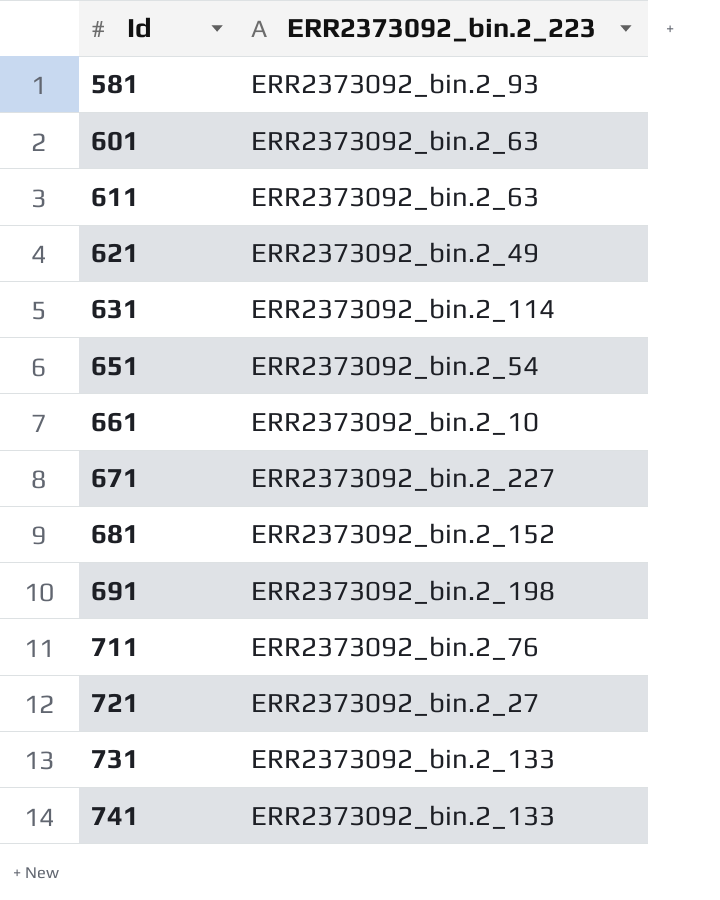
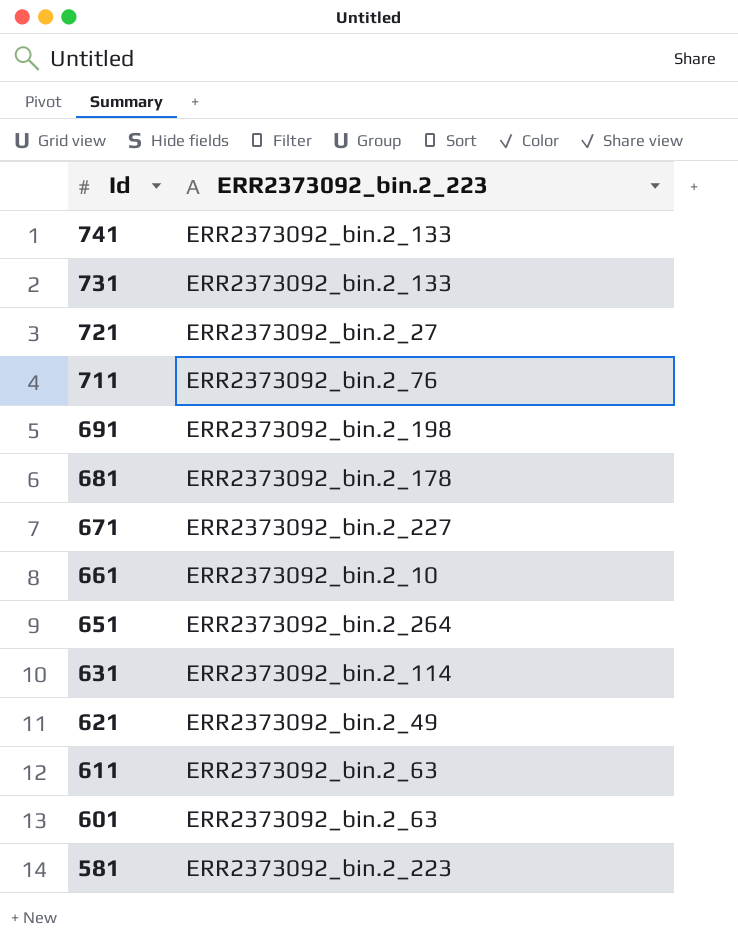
row order: Id ascending -> Id descending
681 | ERR2373092_bin.2_223: ERR2373092_bin.2_152 -> ERR2373092_bin.2_178
651 | ERR2373092_bin.2_223: ERR2373092_bin.2_54 -> ERR2373092_bin.2_264
581 | ERR2373092_bin.2_223: ERR2373092_bin.2_93 -> ERR2373092_bin.2_223

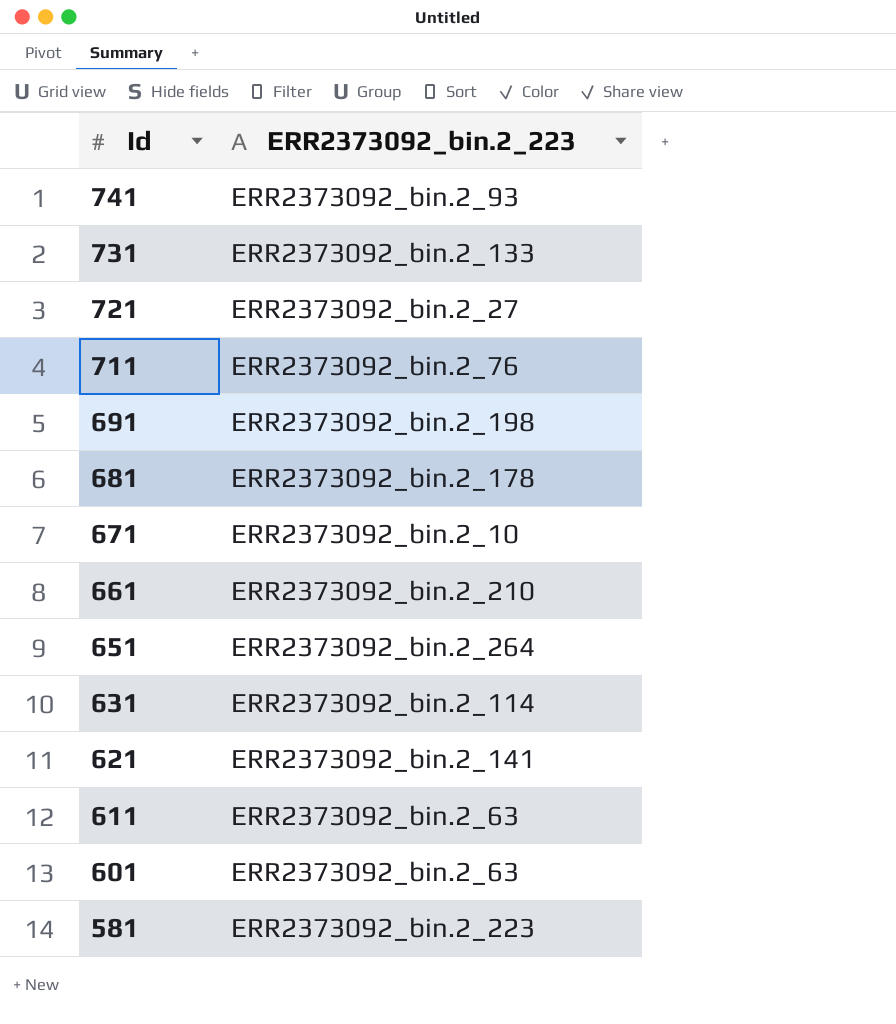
741 | ERR2373092_bin.2_223: ERR2373092_bin.2_133 -> ERR2373092_bin.2_93
671 | ERR2373092_bin.2_223: ERR2373092_bin.2_227 -> ERR2373092_bin.2_10
661 | ERR2373092_bin.2_223: ERR2373092_bin.2_10 -> ERR2373092_bin.2_210
621 | ERR2373092_bin.2_223: ERR2373092_bin.2_49 -> ERR2373092_bin.2_141

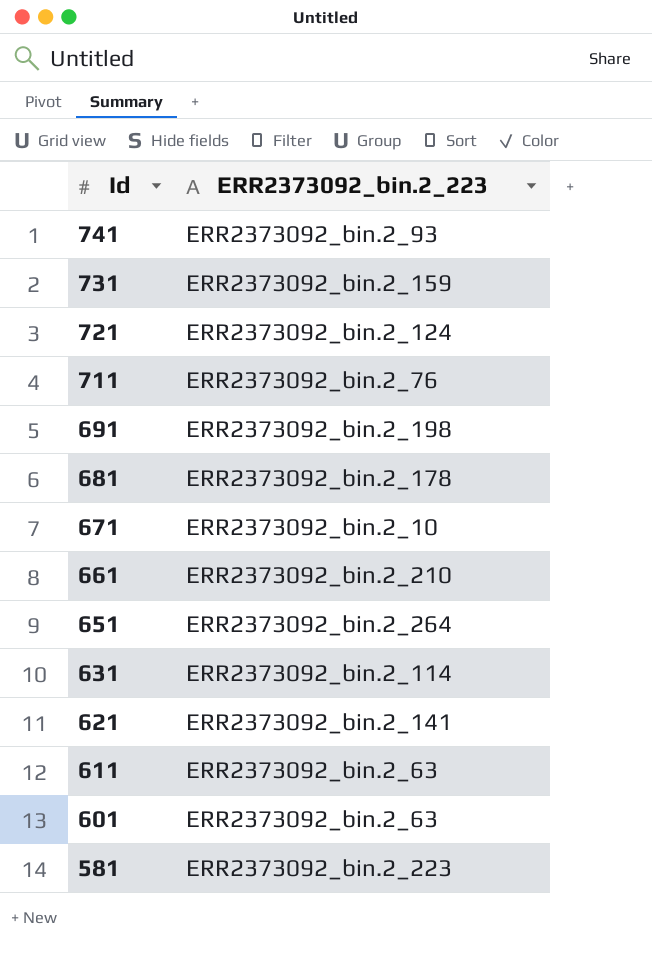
731 | ERR2373092_bin.2_223: ERR2373092_bin.2_133 -> ERR2373092_bin.2_159
721 | ERR2373092_bin.2_223: ERR2373092_bin.2_27 -> ERR2373092_bin.2_124

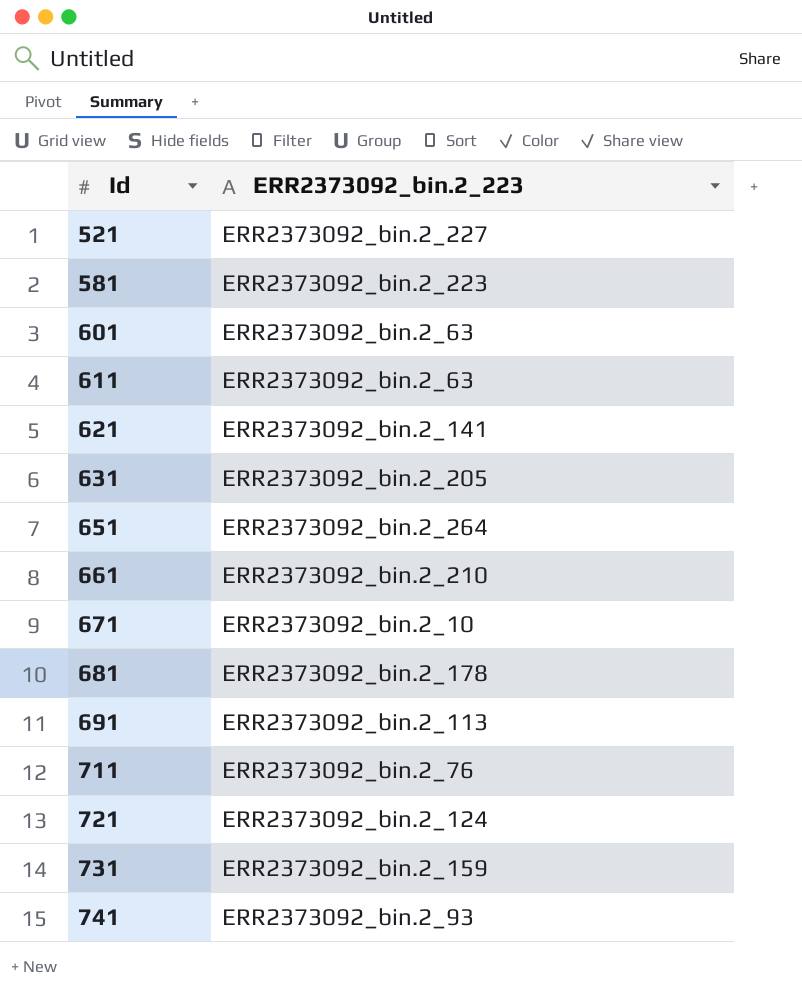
row order: Id descending -> Id ascending
row 521: none -> ERR2373092_bin.2_227
631 | ERR2373092_bin.2_223: ERR2373092_bin.2_114 -> ERR2373092_bin.2_205
691 | ERR2373092_bin.2_223: ERR2373092_bin.2_198 -> ERR2373092_bin.2_113

